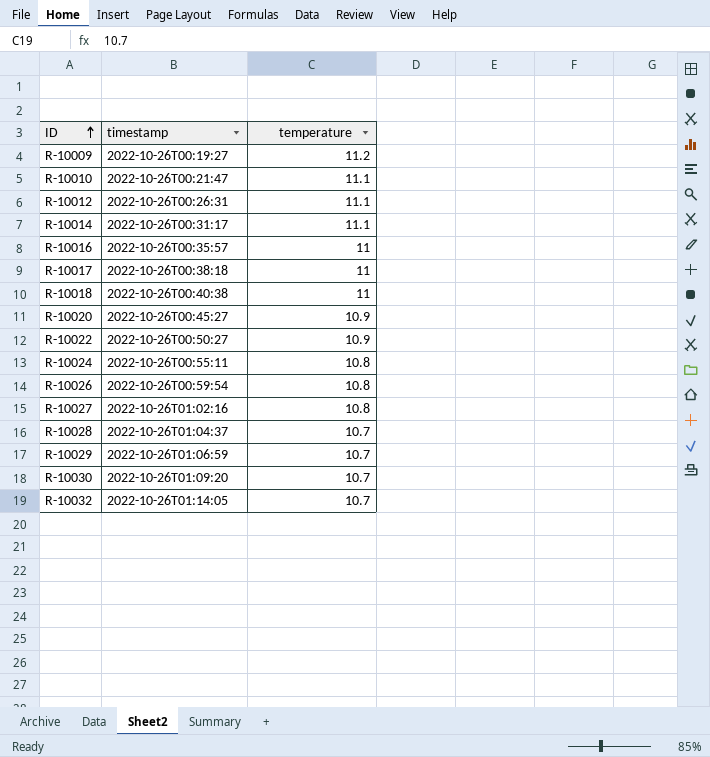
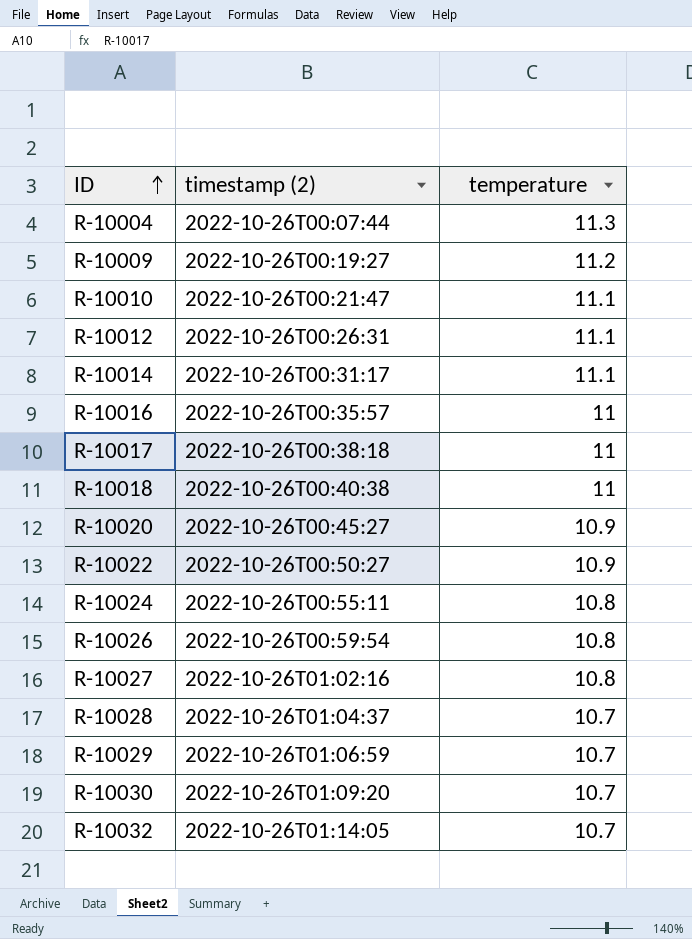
column name: timestamp -> timestamp (2)
row R-10004: none -> 2022-10-26T00:07:44 | 11.3

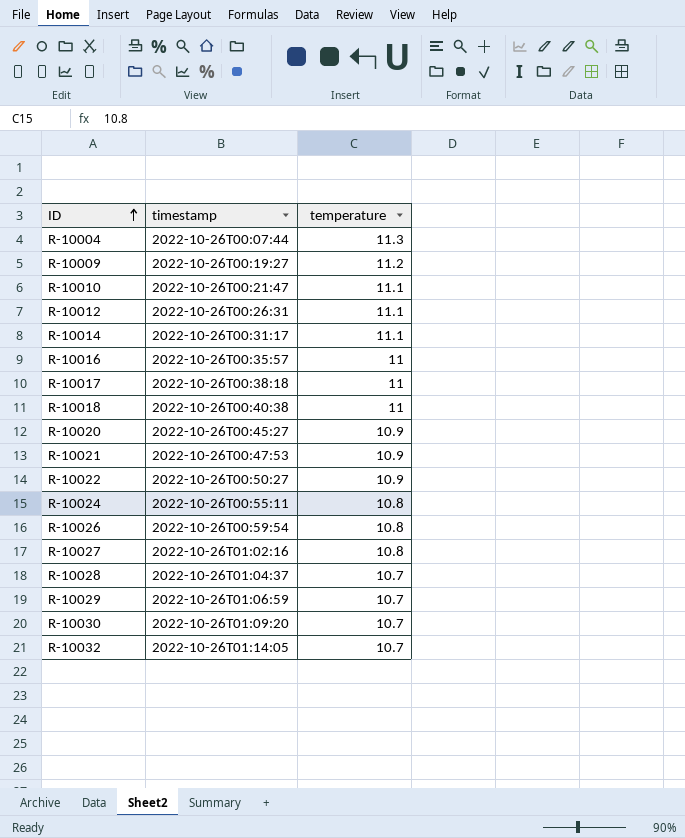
column name: timestamp (2) -> timestamp
row R-10021: none -> 2022-10-26T00:47:53 | 10.9

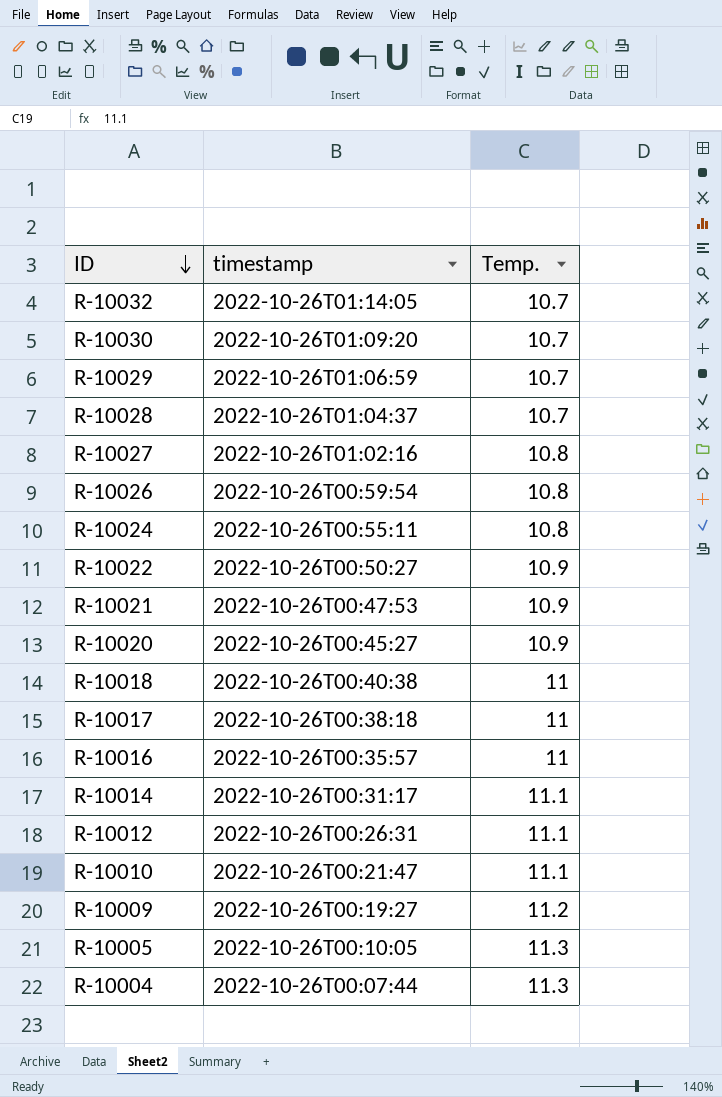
row order: ID ascending -> ID descending
column name: temperature -> Temp.
row R-10005: none -> 2022-10-26T00:10:05 | 11.3

